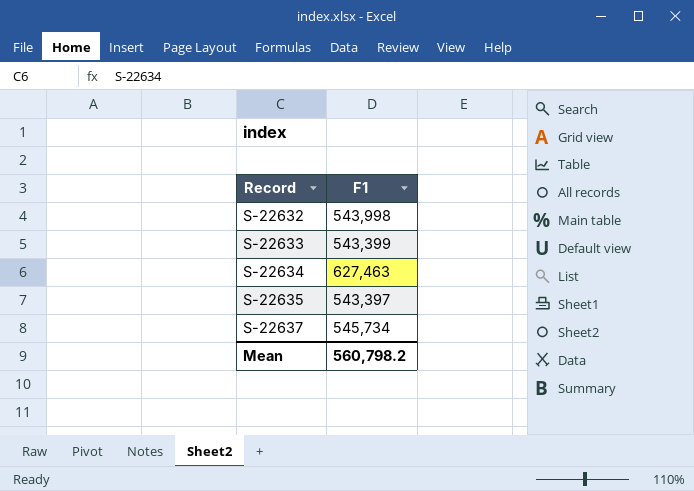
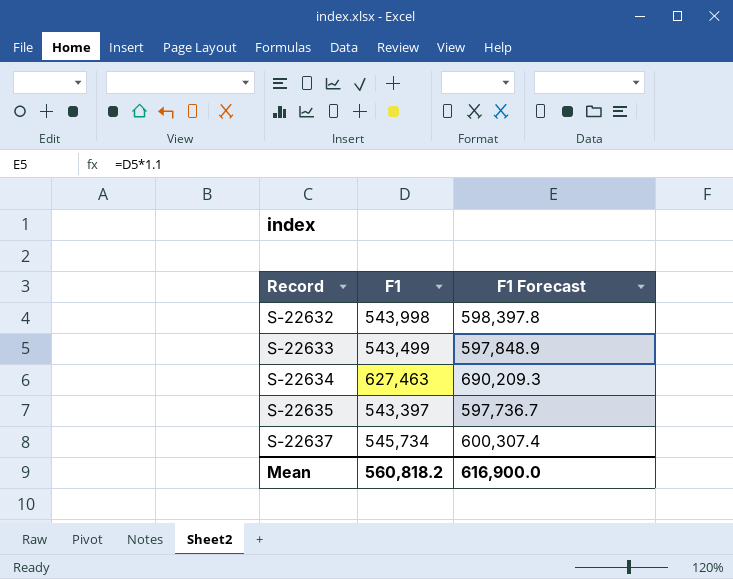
column F1 Forecast | formula: none -> [F1] * 1.1
S-22633 | F1: 543,399 -> 543,499
Mean | F1: 560,798.2 -> 560,818.2

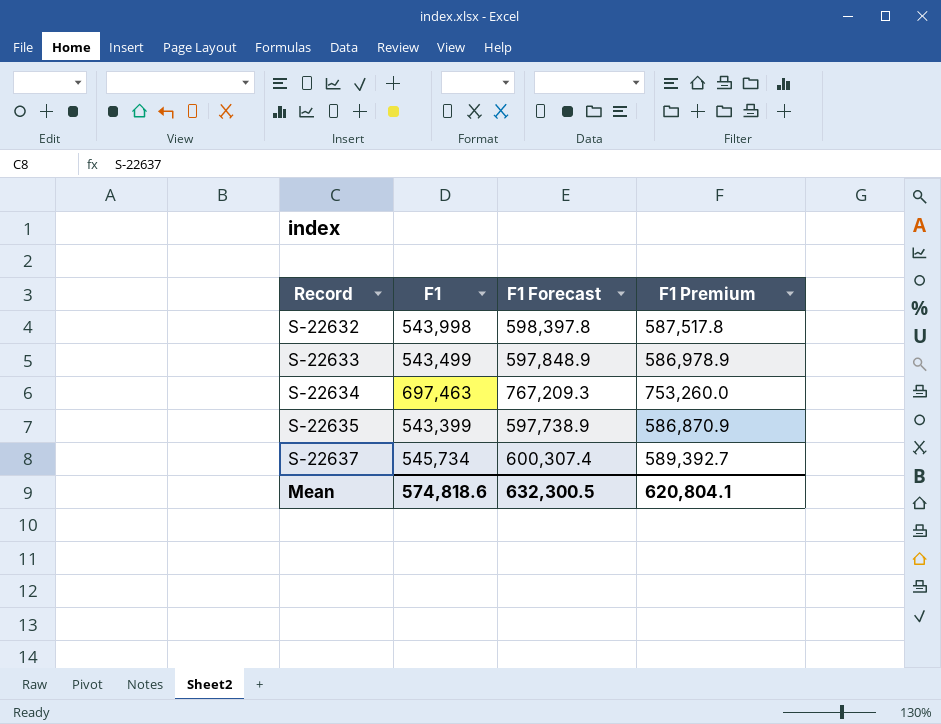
column F1 Premium | formula: none -> [F1] * 1.08
S-22634 | F1: 627,463 -> 697,463
S-22634 | F1 Forecast: 690,209.3 -> 767,209.3
S-22635 | F1: 543,397 -> 543,399
S-22635 | F1 Forecast: 597,736.7 -> 597,738.9
Mean | F1: 560,818.2 -> 574,818.6
Mean | F1 Forecast: 616,900.0 -> 632,300.5

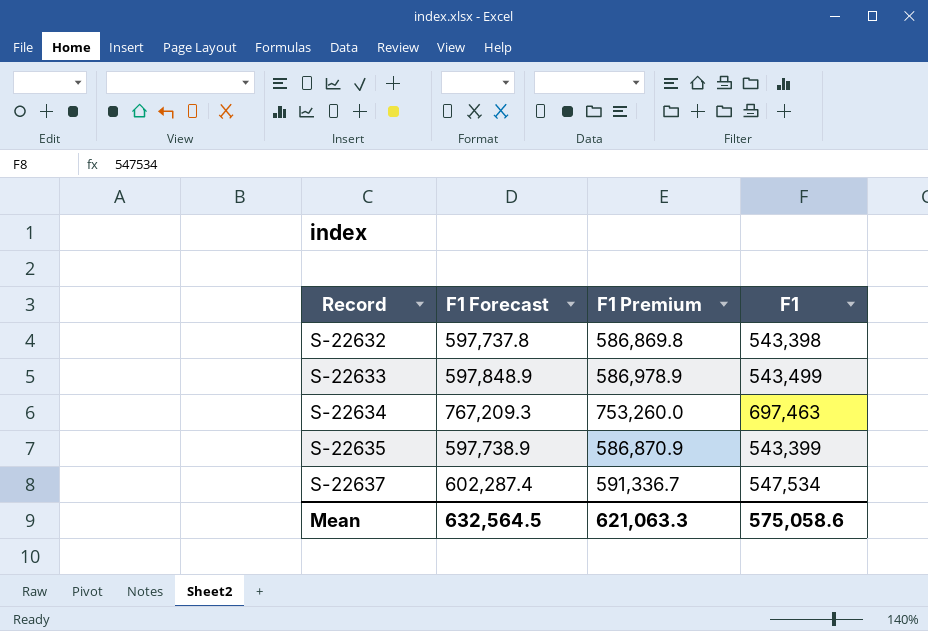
column F1 | position: 2 -> 4
S-22632 | F1 Forecast: 598,397.8 -> 597,737.8
S-22632 | F1 Premium: 587,517.8 -> 586,869.8
S-22632 | F1: 543,998 -> 543,398
S-22637 | F1 Forecast: 600,307.4 -> 602,287.4
S-22637 | F1 Premium: 589,392.7 -> 591,336.7
S-22637 | F1: 545,734 -> 547,534
Mean | F1 Forecast: 632,300.5 -> 632,564.5
Mean | F1 Premium: 620,804.1 -> 621,063.3
Mean | F1: 574,818.6 -> 575,058.6

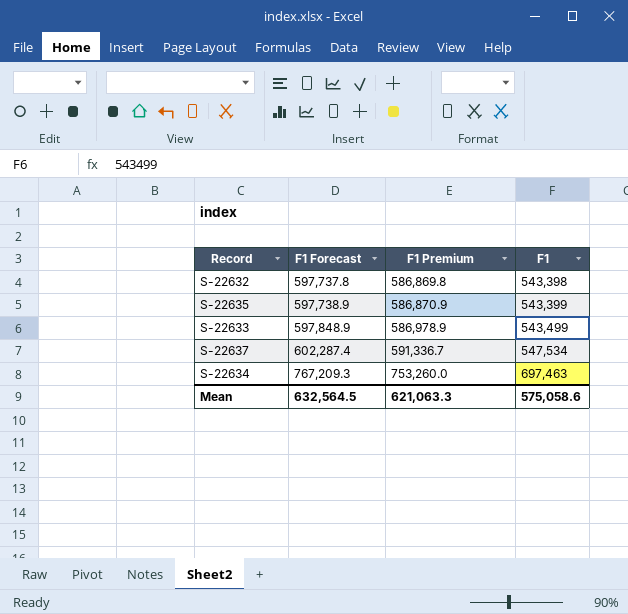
row order: Record ascending -> F1 Forecast ascending

